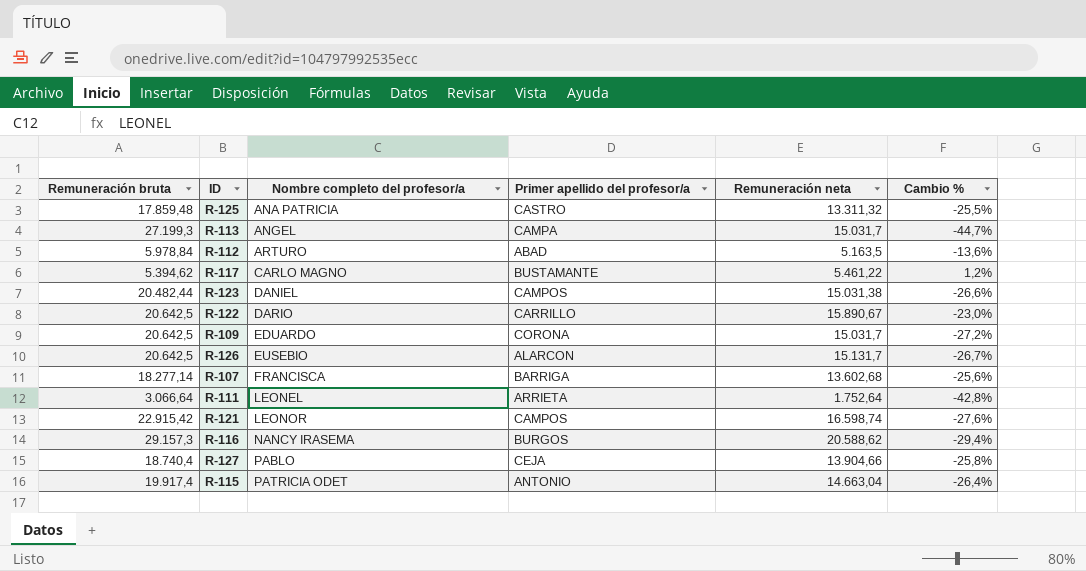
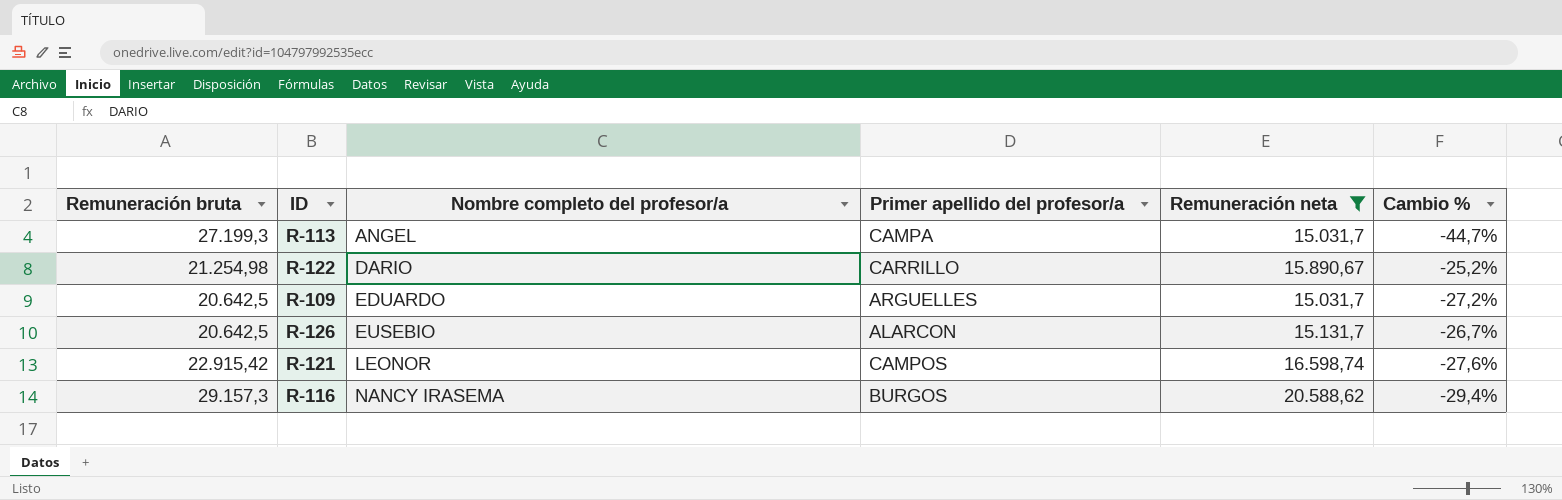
filter: none -> Remuneración neta >= 15.031,7
R-122 | Remuneración bruta: 20.642,5 -> 21.254,98
R-122 | Cambio %: -23,0% -> -25,2%
R-109 | Primer apellido del profesor/a: CORONA -> ARGUELLES

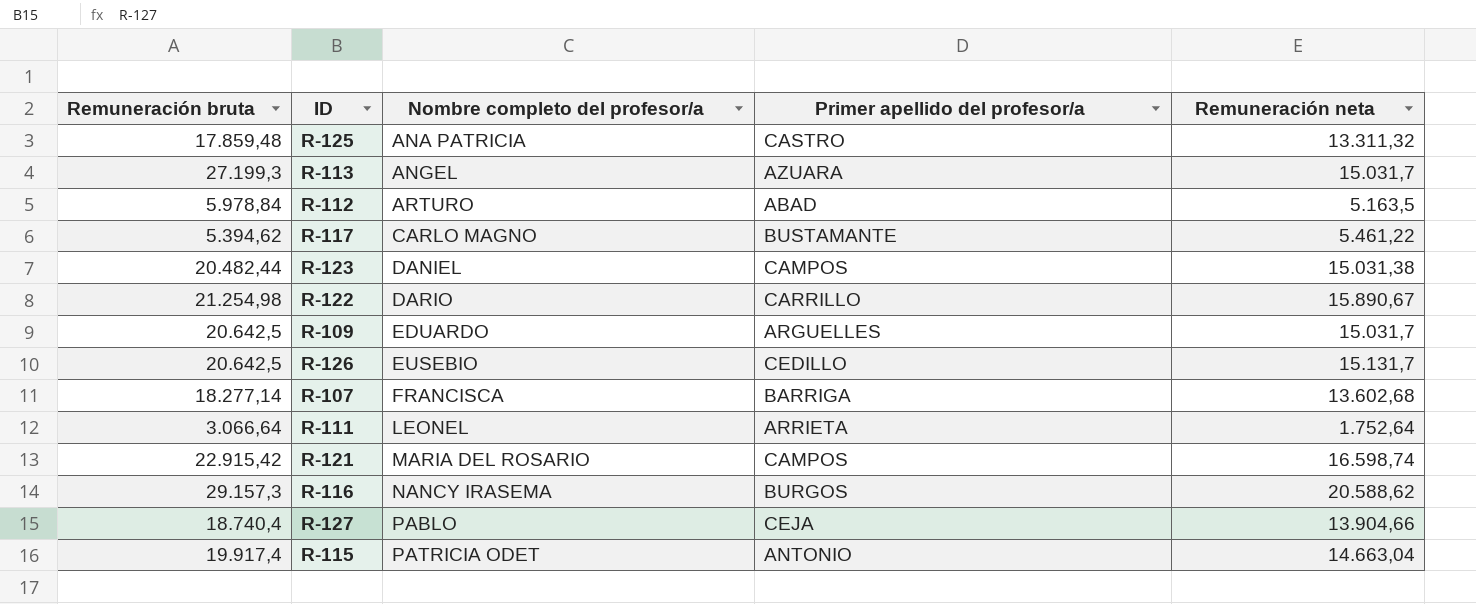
filter: Remuneración neta >= 15.031,7 -> none
column Cambio % | formula: ([Remuneración neta] - [Remuneración bruta]) / [Remuneración bruta] -> none
R-113 | Primer apellido del profesor/a: CAMPA -> AZUARA
R-126 | Primer apellido del profesor/a: ALARCON -> CEDILLO
R-121 | Nombre completo del profesor/a: LEONOR -> MARIA DEL ROSARIO

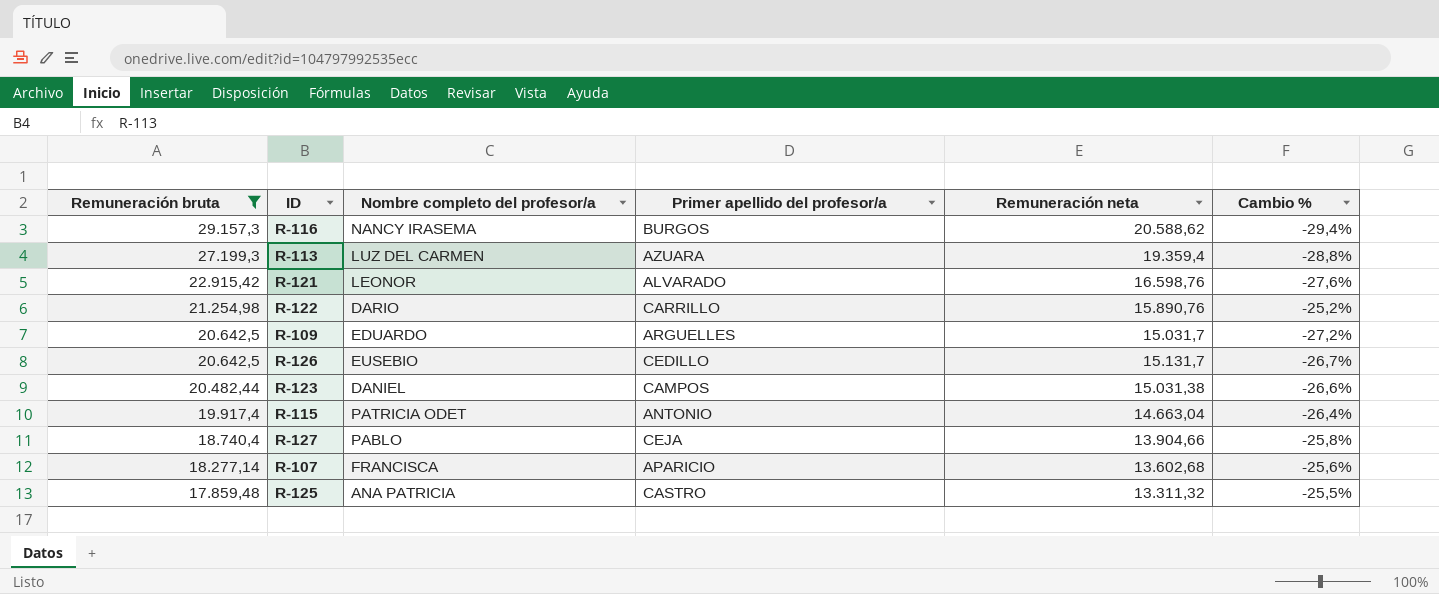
filter: none -> Remuneración bruta >= 17.859,48
row order: Nombre completo del profesor/a ascending -> Remuneración bruta descending
column Cambio % | formula: none -> ([Remuneración neta] - [Remuneración bruta]) / [Remuneración bruta]
R-113 | Nombre completo del profesor/a: ANGEL -> LUZ DEL CARMEN
R-113 | Remuneración neta: 15.031,7 -> 19.359,4
R-121 | Nombre completo del profesor/a: MARIA DEL ROSARIO -> LEONOR
R-121 | Primer apellido del profesor/a: CAMPOS -> ALVARADO
R-121 | Remuneración neta: 16.598,74 -> 16.598,76
R-122 | Remuneración neta: 15.890,67 -> 15.890,76
R-107 | Primer apellido del profesor/a: BARRIGA -> APARICIO

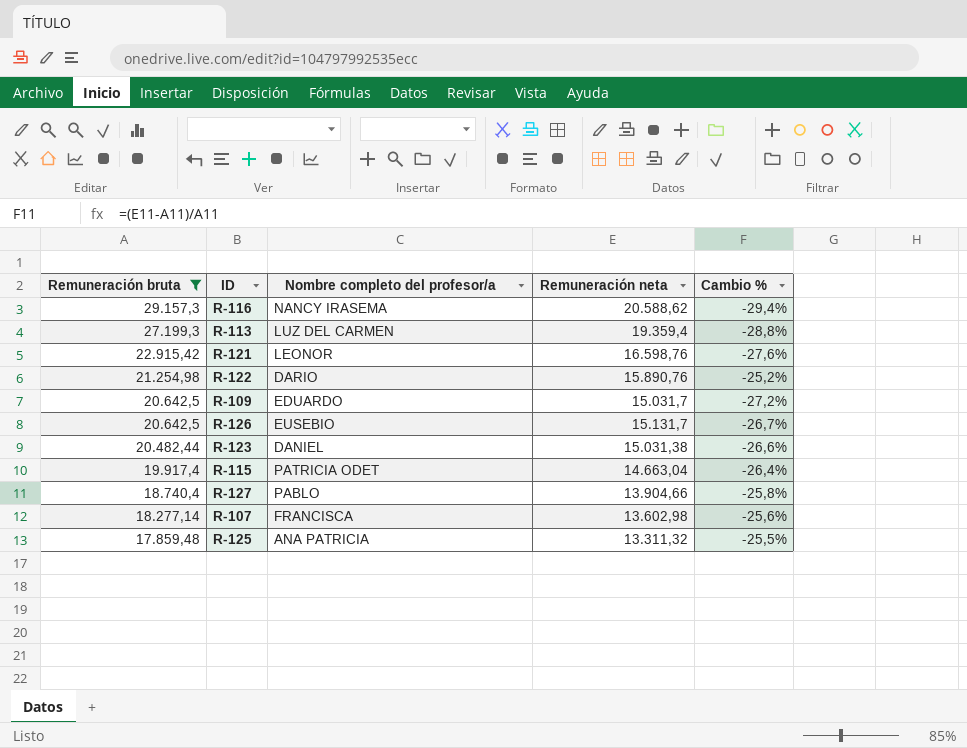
column Primer apellido del profesor/a | position: 4 -> none
R-107 | Remuneración neta: 13.602,68 -> 13.602,98

